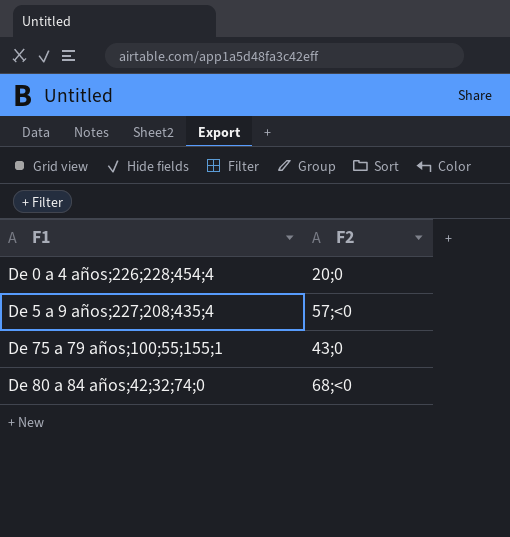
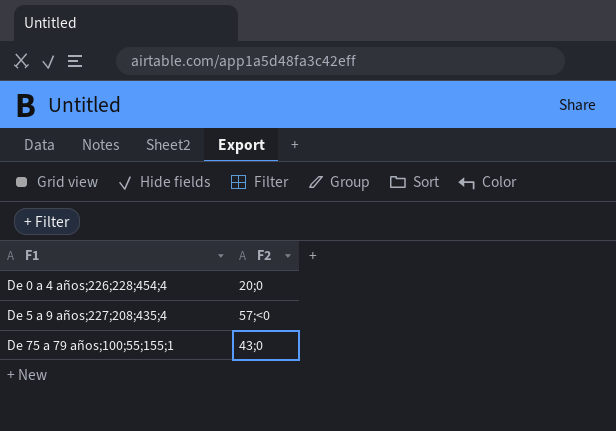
row De 80 a 84 años;42;32;74;0: 68;<0 -> none

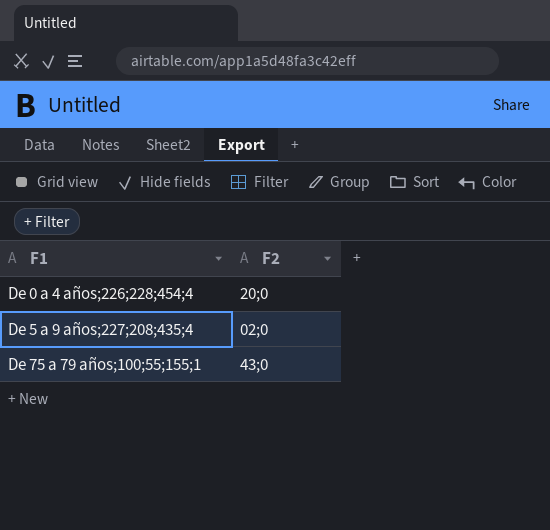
De 5 a 9 años;227;208;435;4 | F2: 57;<0 -> 02;0

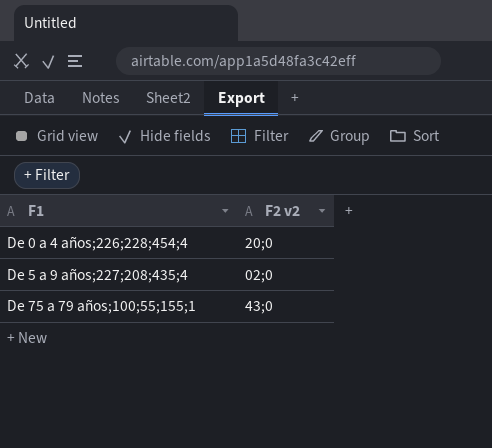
column name: F2 -> F2 v2

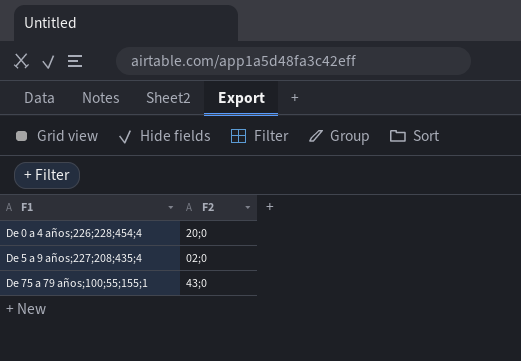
column name: F2 v2 -> F2

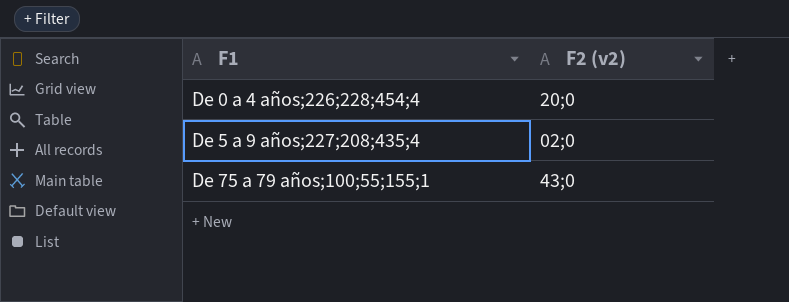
column name: F2 -> F2 (v2)

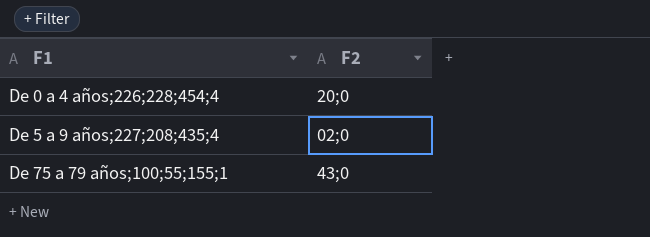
column name: F2 (v2) -> F2

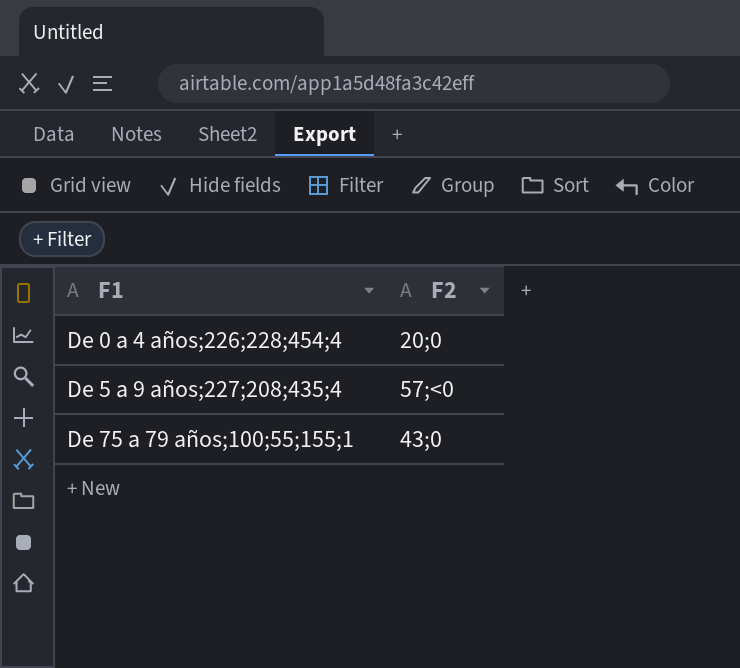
De 5 a 9 años;227;208;435;4 | F2: 02;0 -> 57;<0

